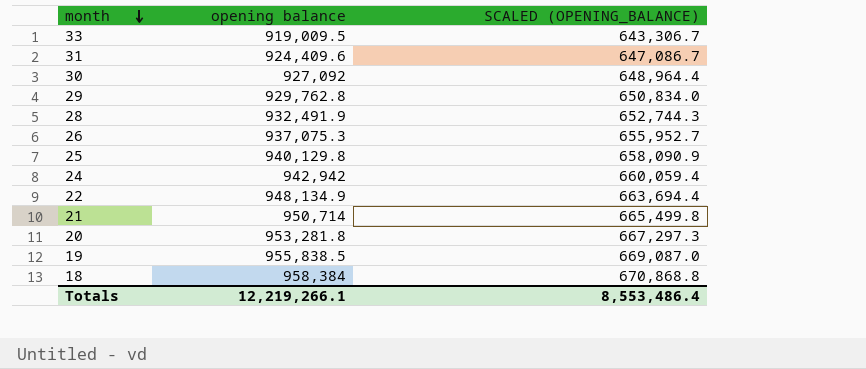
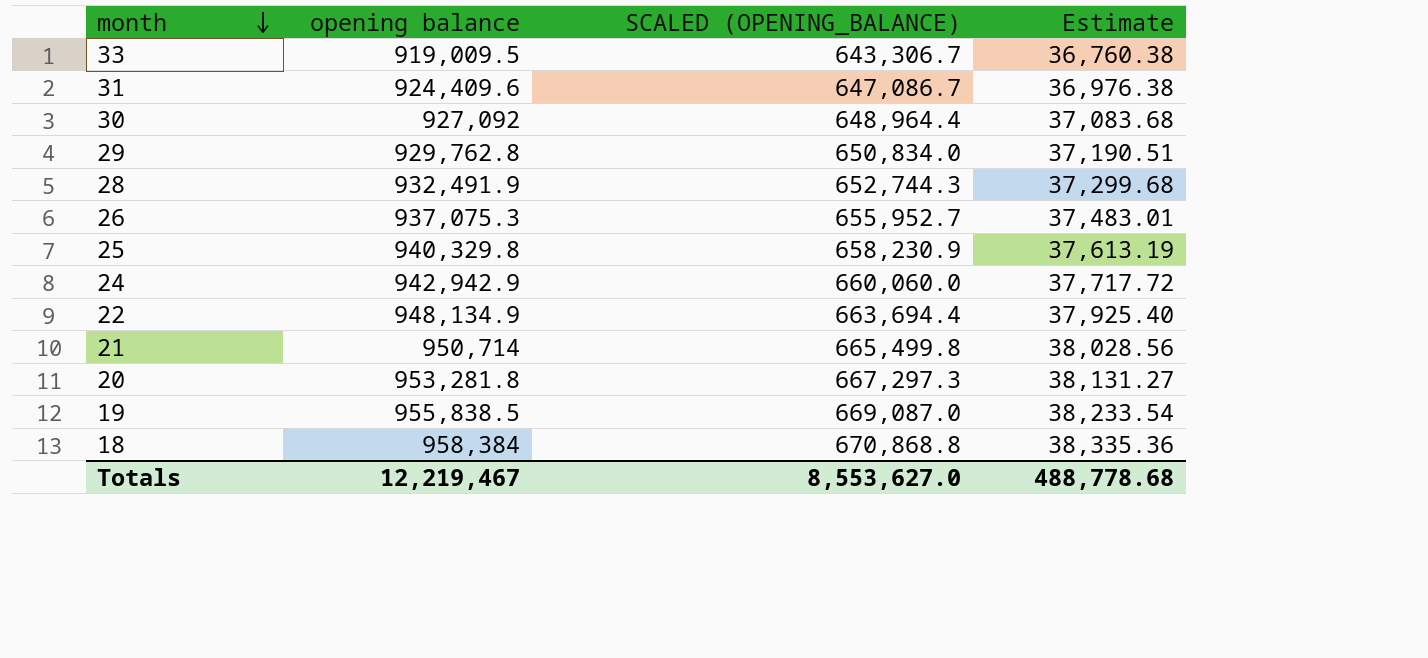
column Estimate | formula: none -> [opening balance] * 0.04
25 | opening balance: 940,129.8 -> 940,329.8
25 | SCALED (OPENING_BALANCE): 658,090.9 -> 658,230.9
24 | opening balance: 942,942 -> 942,942.9
24 | SCALED (OPENING_BALANCE): 660,059.4 -> 660,060.0
Totals | opening balance: 12,219,266.1 -> 12,219,467
Totals | SCALED (OPENING_BALANCE): 8,553,486.4 -> 8,553,627.0

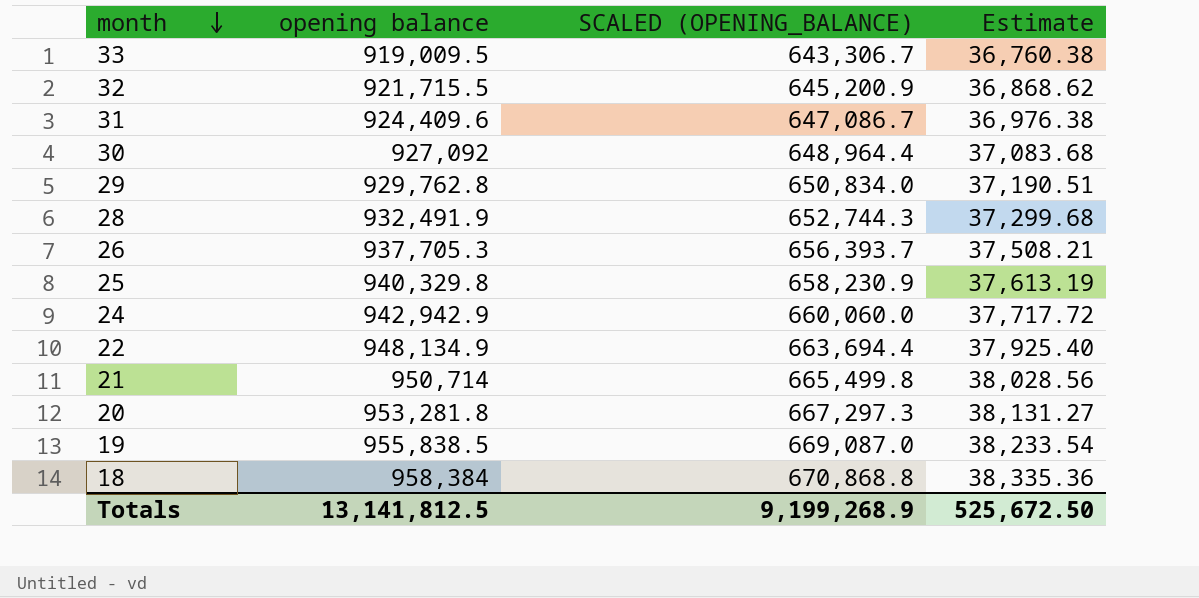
row 32: none -> 921,715.5 | 645,200.9 | 36,868.62
26 | opening balance: 937,075.3 -> 937,705.3
26 | SCALED (OPENING_BALANCE): 655,952.7 -> 656,393.7
26 | Estimate: 37,483.01 -> 37,508.21
Totals | opening balance: 12,219,467 -> 13,141,812.5
Totals | SCALED (OPENING_BALANCE): 8,553,627.0 -> 9,199,268.9
Totals | Estimate: 488,778.68 -> 525,672.50

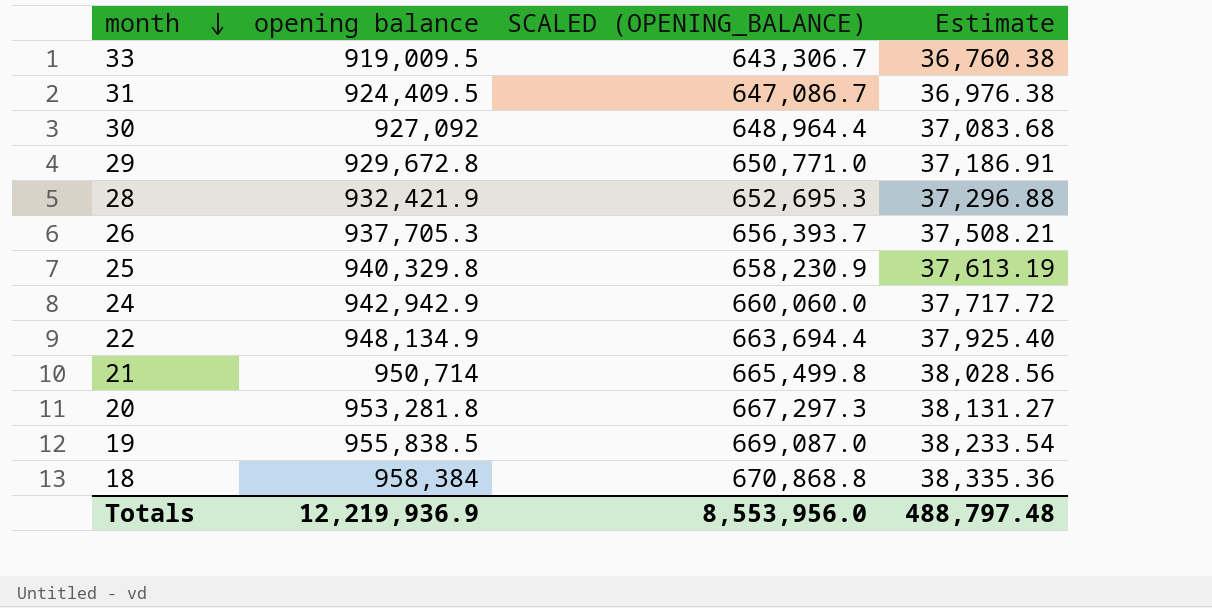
row 32: 921,715.5 | 645,200.9 | 36,868.62 -> none
31 | opening balance: 924,409.6 -> 924,409.5
29 | opening balance: 929,762.8 -> 929,672.8
29 | SCALED (OPENING_BALANCE): 650,834.0 -> 650,771.0
29 | Estimate: 37,190.51 -> 37,186.91
28 | opening balance: 932,491.9 -> 932,421.9
28 | SCALED (OPENING_BALANCE): 652,744.3 -> 652,695.3
28 | Estimate: 37,299.68 -> 37,296.88
Totals | opening balance: 13,141,812.5 -> 12,219,936.9
Totals | SCALED (OPENING_BALANCE): 9,199,268.9 -> 8,553,956.0
Totals | Estimate: 525,672.50 -> 488,797.48

